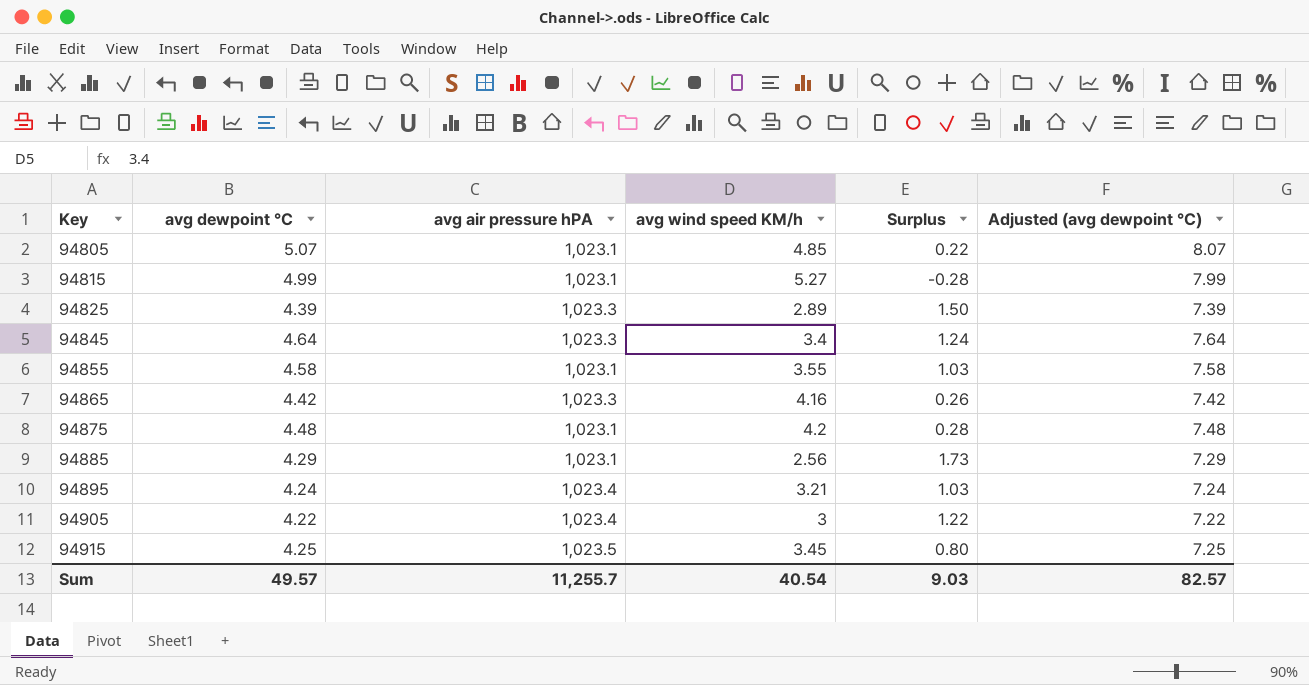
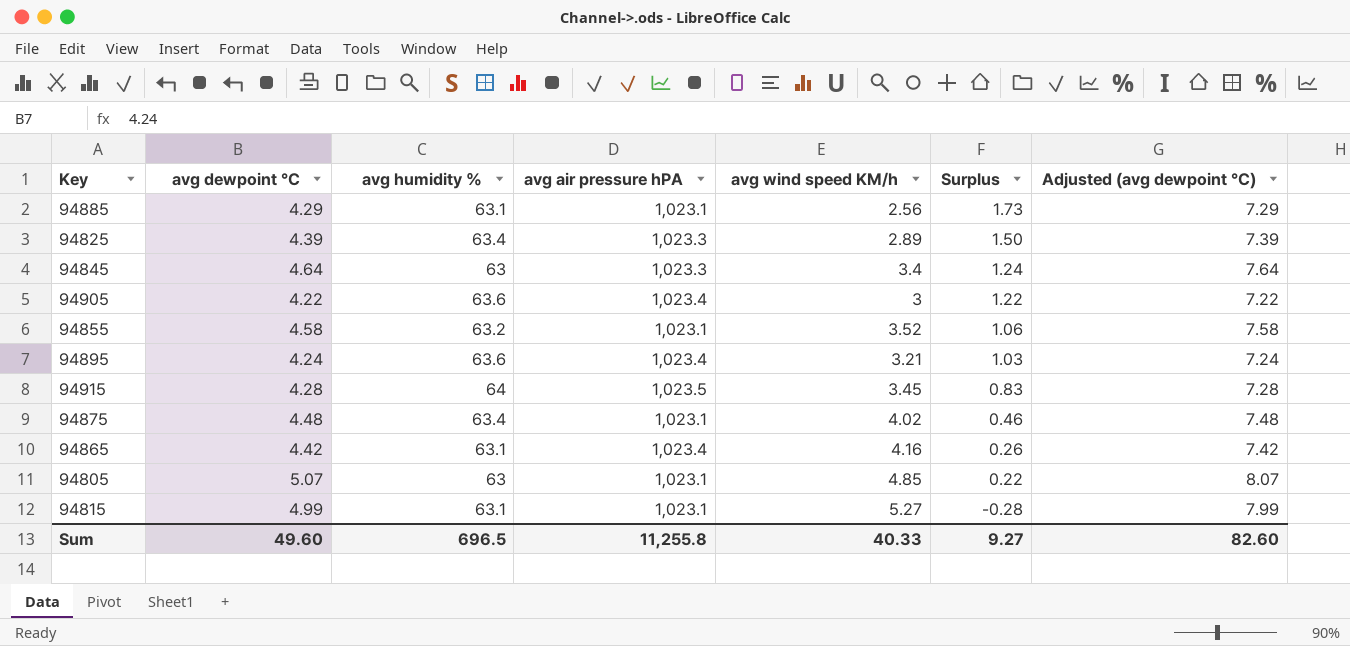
row order: Key ascending -> Surplus descending
column avg humidity % | position: none -> 3
94855 | avg wind speed KM/h: 3.55 -> 3.52
94855 | Surplus: 1.03 -> 1.06
94915 | avg dewpoint °C: 4.25 -> 4.28
94915 | Surplus: 0.80 -> 0.83
94915 | Adjusted (avg dewpoint °C): 7.25 -> 7.28
94875 | avg wind speed KM/h: 4.2 -> 4.02
94875 | Surplus: 0.28 -> 0.46
94865 | avg air pressure hPA: 1,023.3 -> 1,023.4
Sum | avg dewpoint °C: 49.57 -> 49.60
Sum | avg air pressure hPA: 11,255.7 -> 11,255.8
Sum | avg wind speed KM/h: 40.54 -> 40.33
Sum | Surplus: 9.03 -> 9.27
Sum | Adjusted (avg dewpoint °C): 82.57 -> 82.60

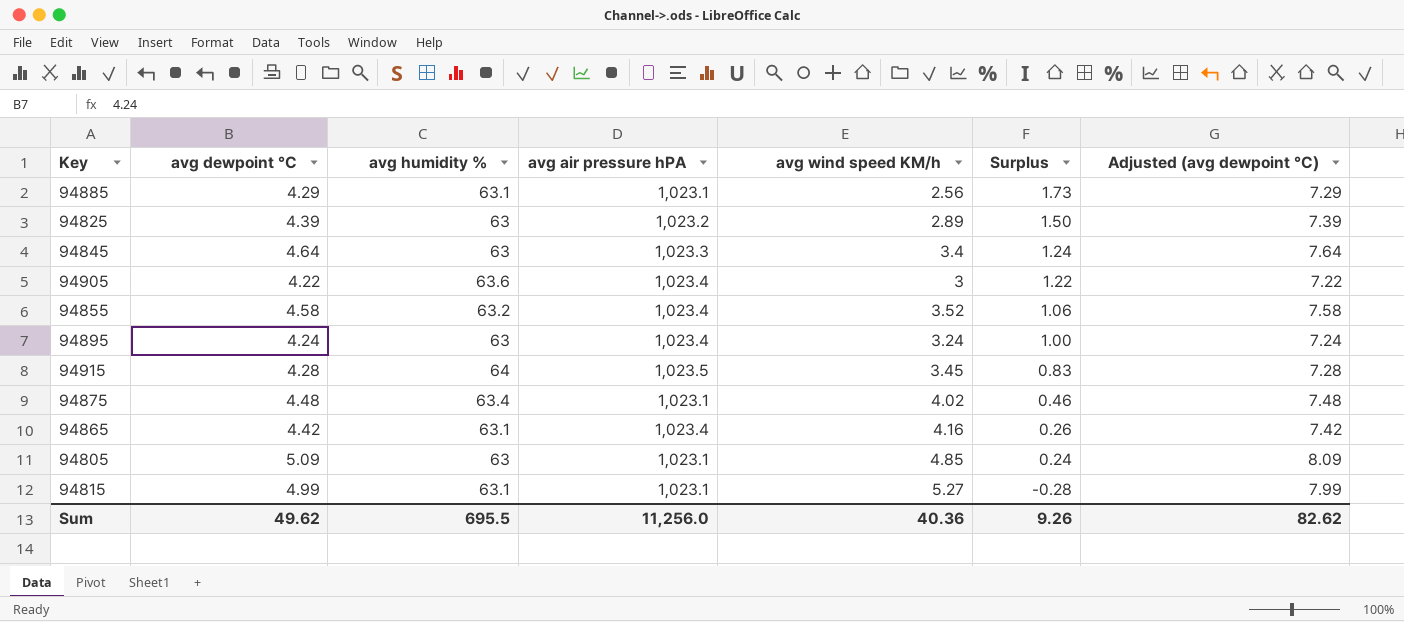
94825 | avg humidity %: 63.4 -> 63
94825 | avg air pressure hPA: 1,023.3 -> 1,023.2
94855 | avg air pressure hPA: 1,023.1 -> 1,023.4
94895 | avg humidity %: 63.6 -> 63
94895 | avg wind speed KM/h: 3.21 -> 3.24
94895 | Surplus: 1.03 -> 1.00
94805 | avg dewpoint °C: 5.07 -> 5.09
94805 | Surplus: 0.22 -> 0.24
94805 | Adjusted (avg dewpoint °C): 8.07 -> 8.09
Sum | avg dewpoint °C: 49.60 -> 49.62
Sum | avg humidity %: 696.5 -> 695.5
Sum | avg air pressure hPA: 11,255.8 -> 11,256.0
Sum | avg wind speed KM/h: 40.33 -> 40.36
Sum | Surplus: 9.27 -> 9.26
Sum | Adjusted (avg dewpoint °C): 82.60 -> 82.62

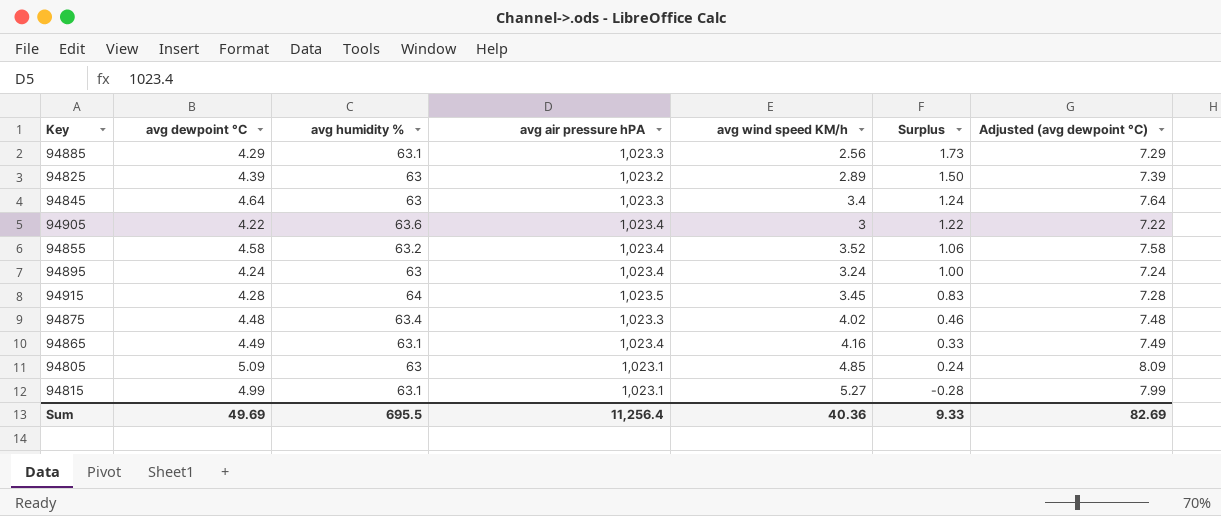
94885 | avg air pressure hPA: 1,023.1 -> 1,023.3
94875 | avg air pressure hPA: 1,023.1 -> 1,023.3
94865 | avg dewpoint °C: 4.42 -> 4.49
94865 | Surplus: 0.26 -> 0.33
94865 | Adjusted (avg dewpoint °C): 7.42 -> 7.49
Sum | avg dewpoint °C: 49.62 -> 49.69
Sum | avg air pressure hPA: 11,256.0 -> 11,256.4
Sum | Surplus: 9.26 -> 9.33
Sum | Adjusted (avg dewpoint °C): 82.62 -> 82.69

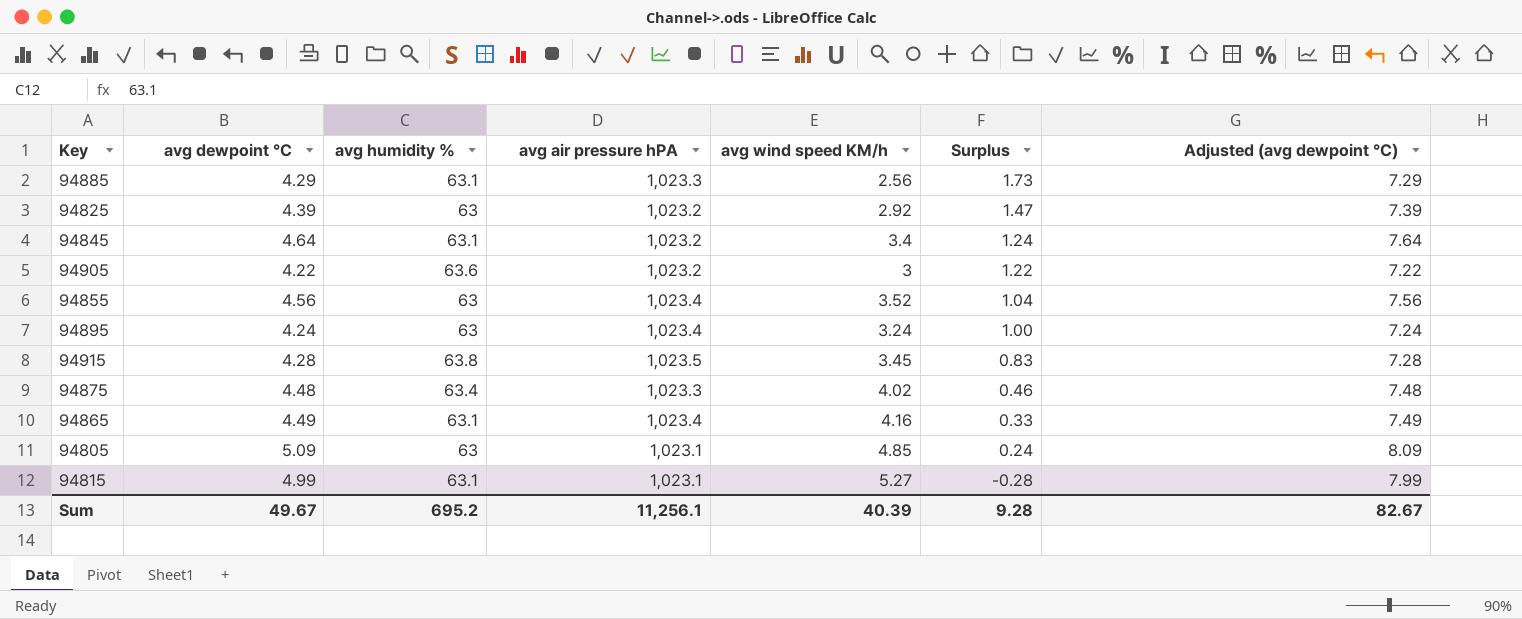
94825 | avg wind speed KM/h: 2.89 -> 2.92
94825 | Surplus: 1.50 -> 1.47
94845 | avg humidity %: 63 -> 63.1
94845 | avg air pressure hPA: 1,023.3 -> 1,023.2
94905 | avg air pressure hPA: 1,023.4 -> 1,023.2
94855 | avg dewpoint °C: 4.58 -> 4.56
94855 | avg humidity %: 63.2 -> 63
94855 | Surplus: 1.06 -> 1.04
94855 | Adjusted (avg dewpoint °C): 7.58 -> 7.56
94915 | avg humidity %: 64 -> 63.8
Sum | avg dewpoint °C: 49.69 -> 49.67
Sum | avg humidity %: 695.5 -> 695.2
Sum | avg air pressure hPA: 11,256.4 -> 11,256.1
Sum | avg wind speed KM/h: 40.36 -> 40.39
Sum | Surplus: 9.33 -> 9.28
Sum | Adjusted (avg dewpoint °C): 82.69 -> 82.67

